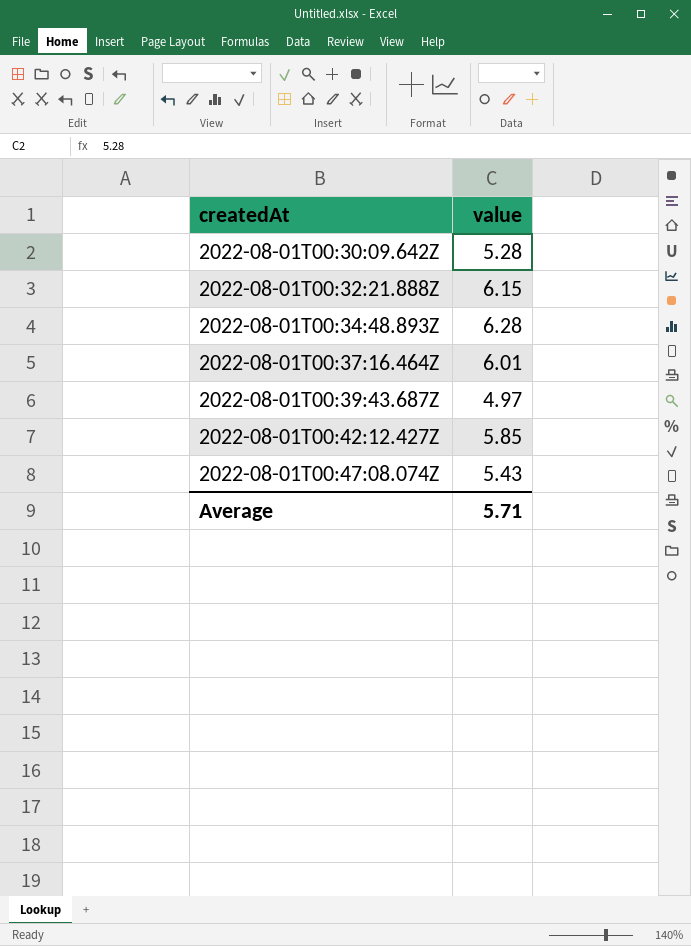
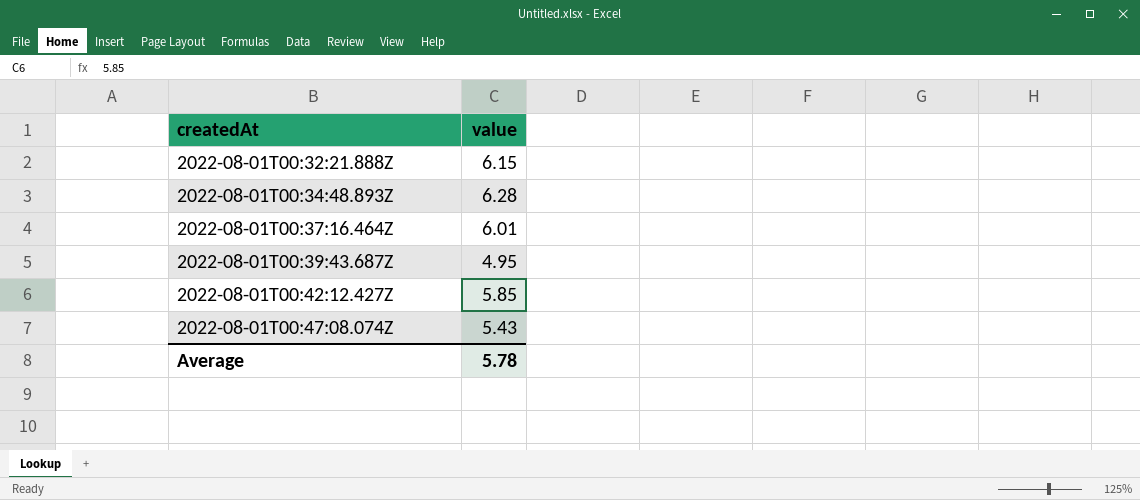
row 2022-08-01T00:30:09.642Z: 5.28 -> none
2022-08-01T00:39:43.687Z | value: 4.97 -> 4.95
Average | value: 5.71 -> 5.78

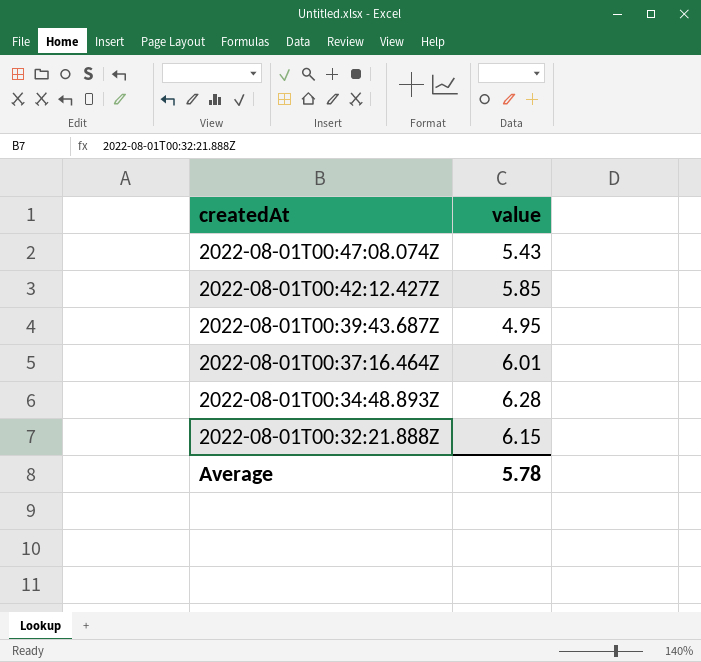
row order: createdAt ascending -> createdAt descending

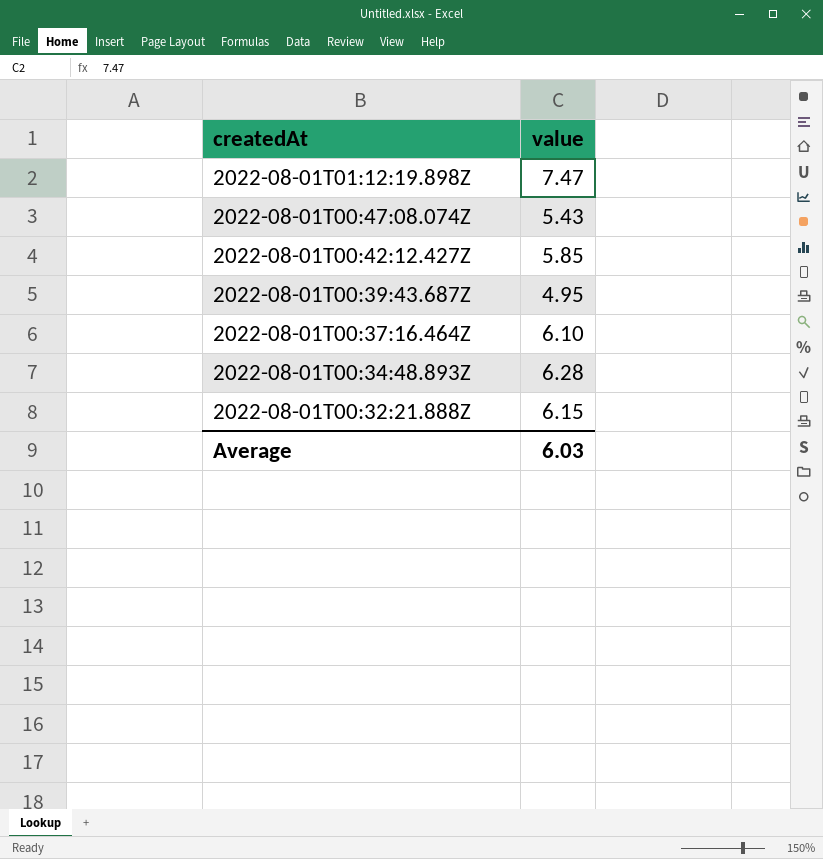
row 2022-08-01T01:12:19.898Z: none -> 7.47
2022-08-01T00:37:16.464Z | value: 6.01 -> 6.10
Average | value: 5.78 -> 6.03

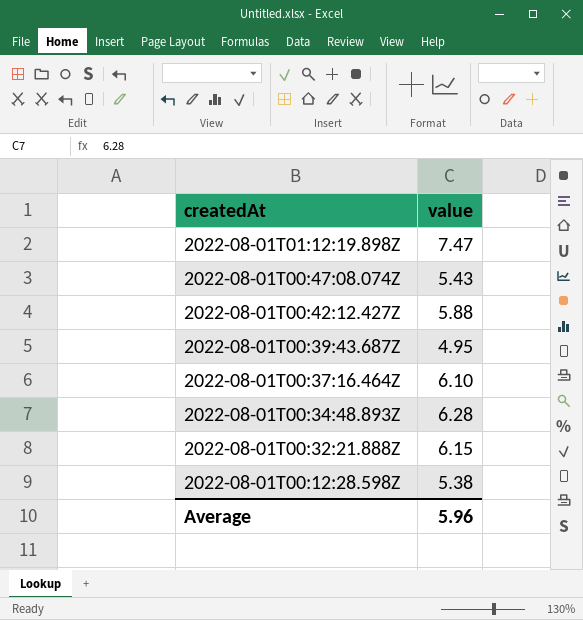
2022-08-01T00:42:12.427Z | value: 5.85 -> 5.88
row 2022-08-01T00:12:28.598Z: none -> 5.38
Average | value: 6.03 -> 5.96

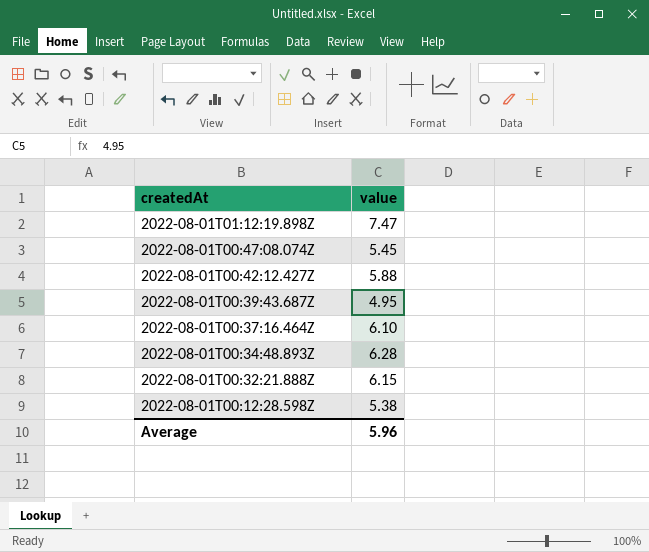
2022-08-01T00:47:08.074Z | value: 5.43 -> 5.45

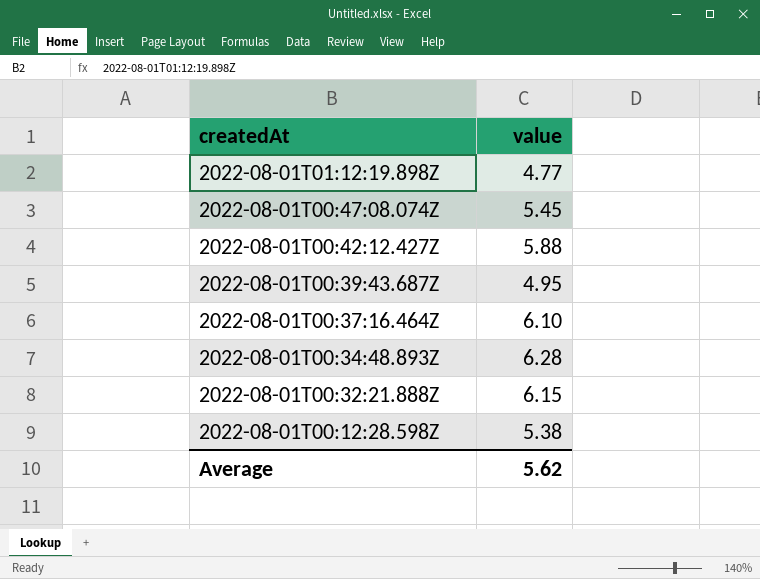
2022-08-01T01:12:19.898Z | value: 7.47 -> 4.77
Average | value: 5.96 -> 5.62

